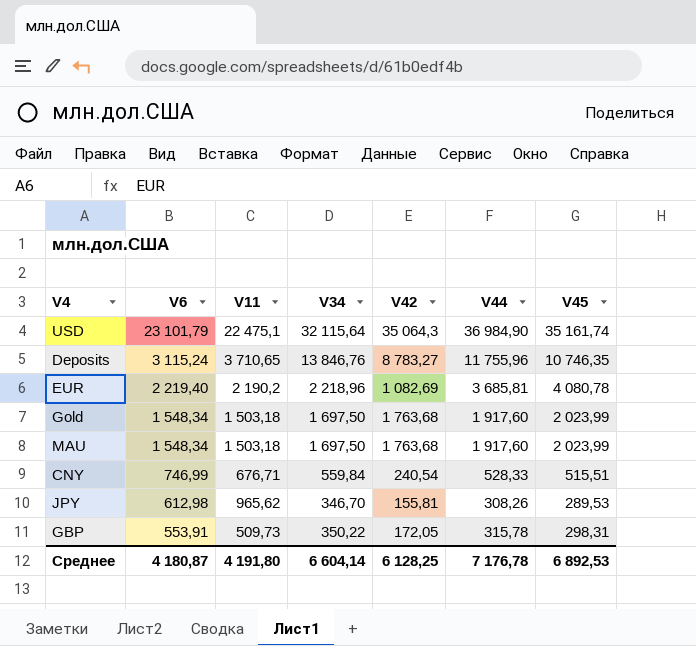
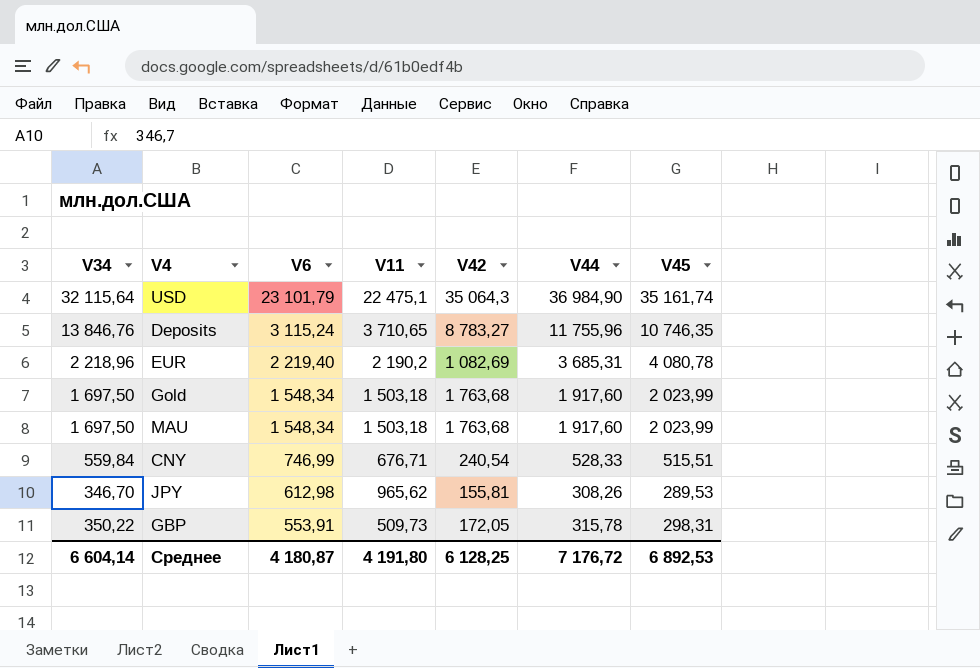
column V34 | position: 4 -> 1
EUR | V44: 3 685,81 -> 3 685,31
Среднее | V44: 7 176,78 -> 7 176,72

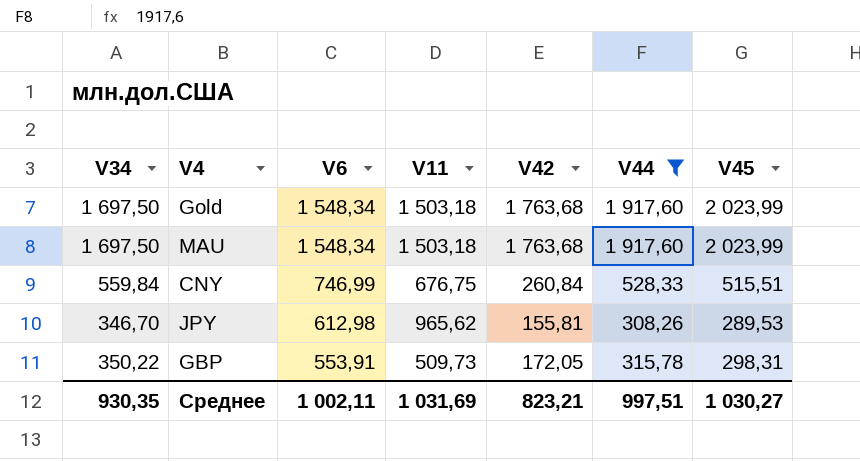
filter: none -> V44 <= 1 917,60
CNY | V11: 676,71 -> 676,75
CNY | V42: 240,54 -> 260,84
Среднее | V34: 6 604,14 -> 930,35
Среднее | V6: 4 180,87 -> 1 002,11
Среднее | V11: 4 191,80 -> 1 031,69
Среднее | V42: 6 128,25 -> 823,21
Среднее | V44: 7 176,72 -> 997,51
Среднее | V45: 6 892,53 -> 1 030,27

